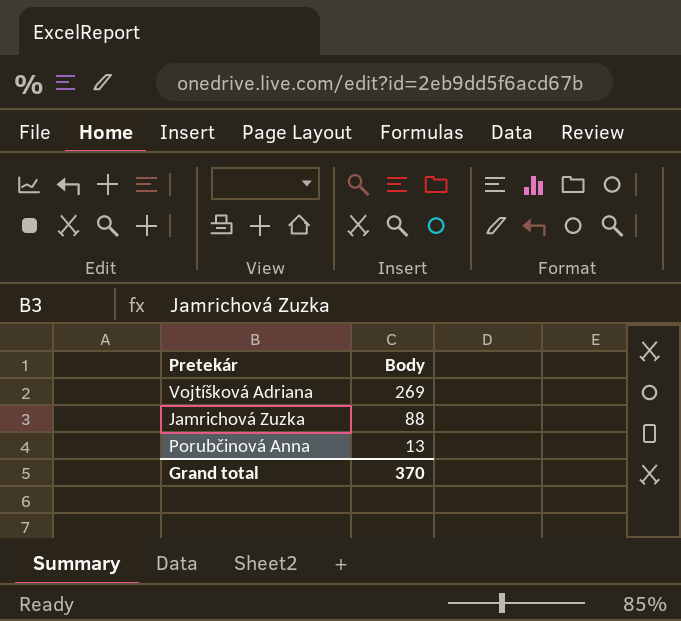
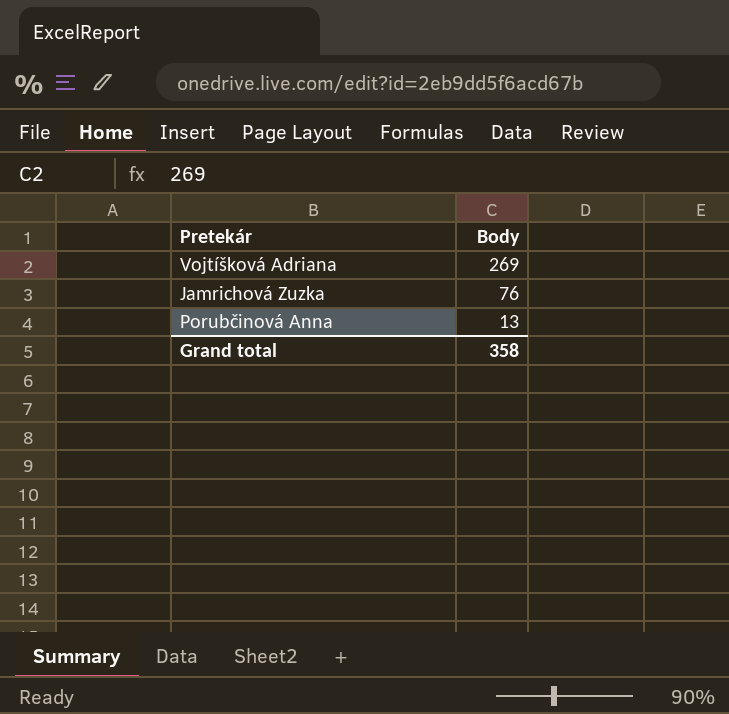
Jamrichová Zuzka | Body: 88 -> 76
Grand total | Body: 370 -> 358

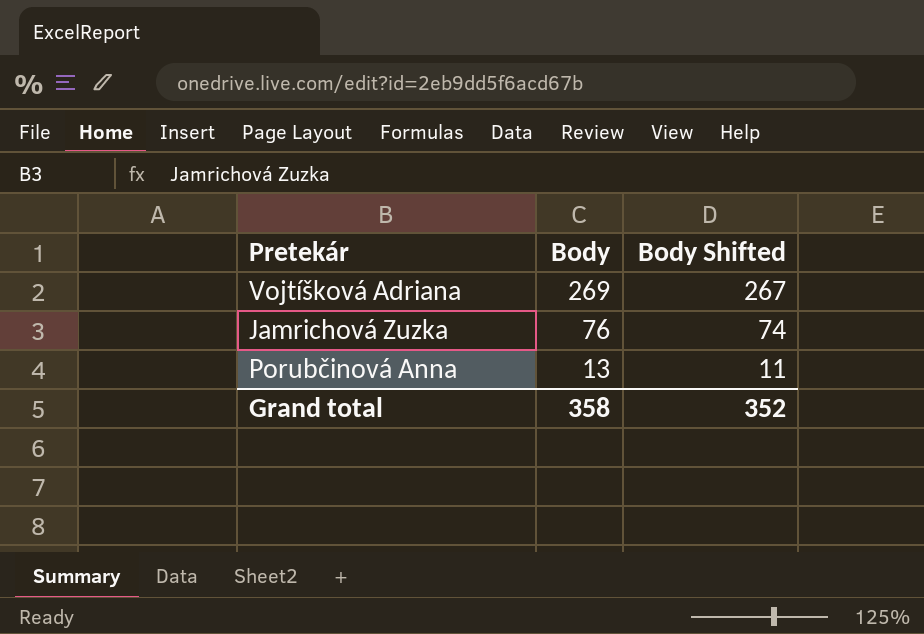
column Body Shifted | formula: none -> [Body] - 2

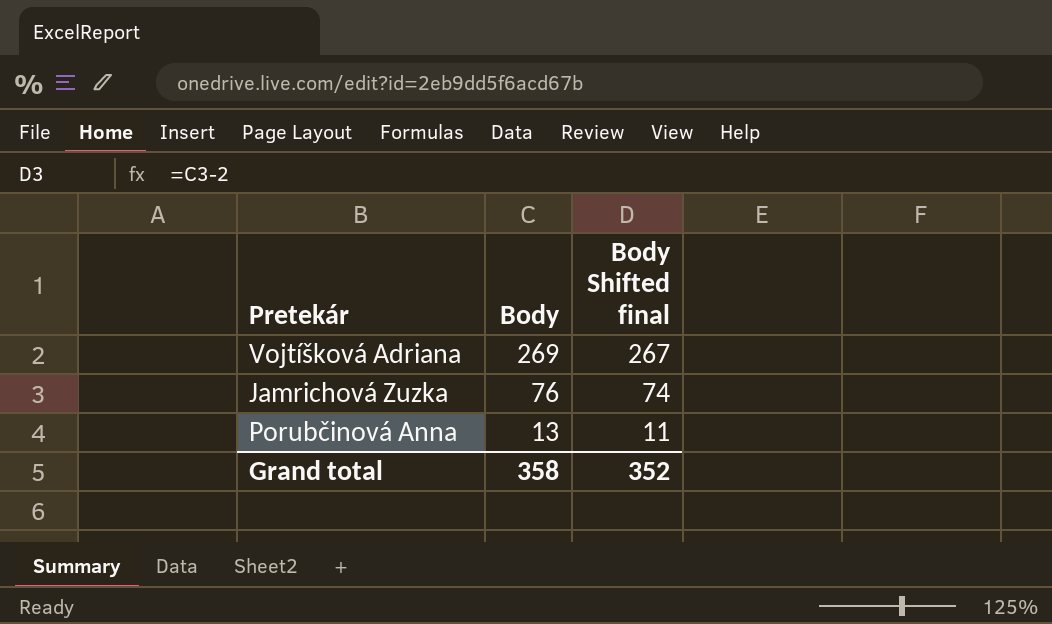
column name: Body Shifted -> Body Shifted final

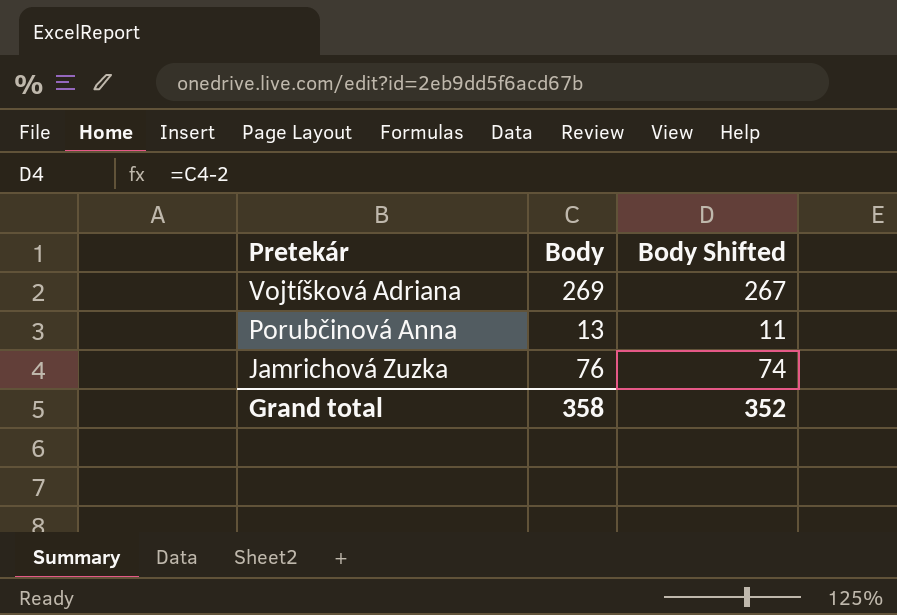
row order: Body descending -> Pretekár descending
column name: Body Shifted final -> Body Shifted

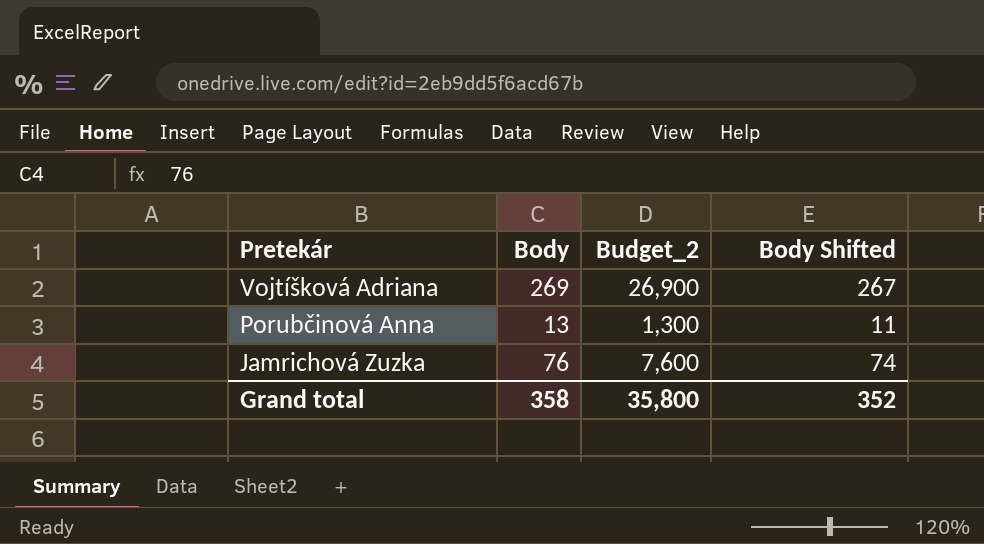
column Budget_2 | formula: none -> [Body] * 100

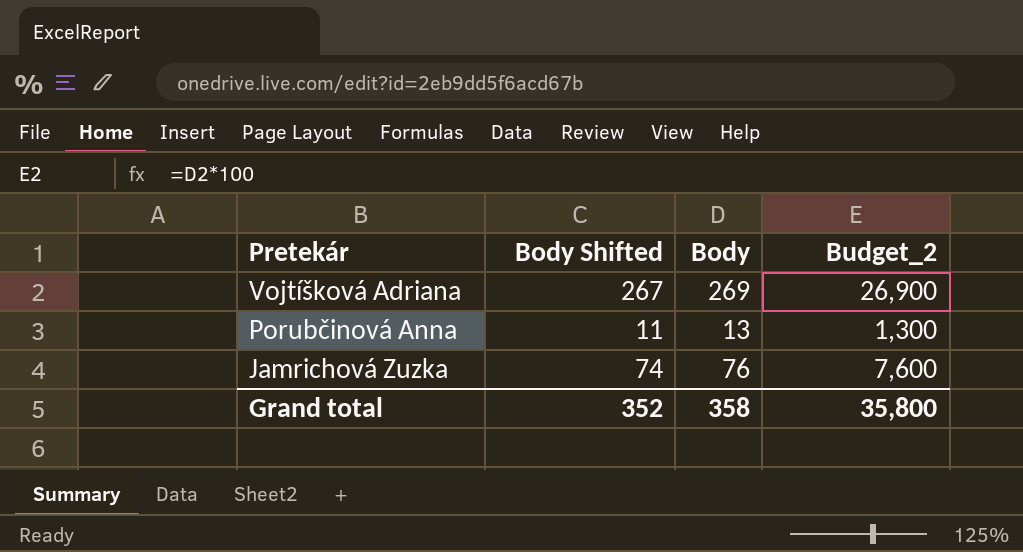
column Body Shifted | position: 4 -> 2

